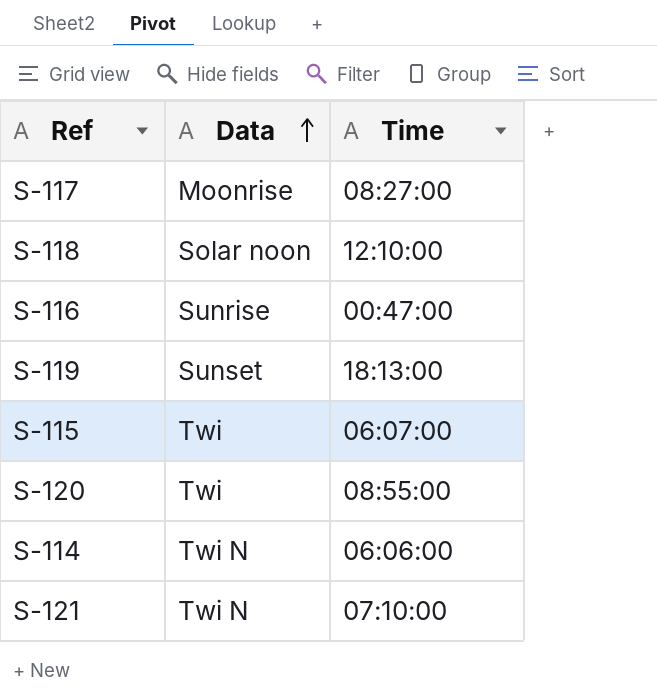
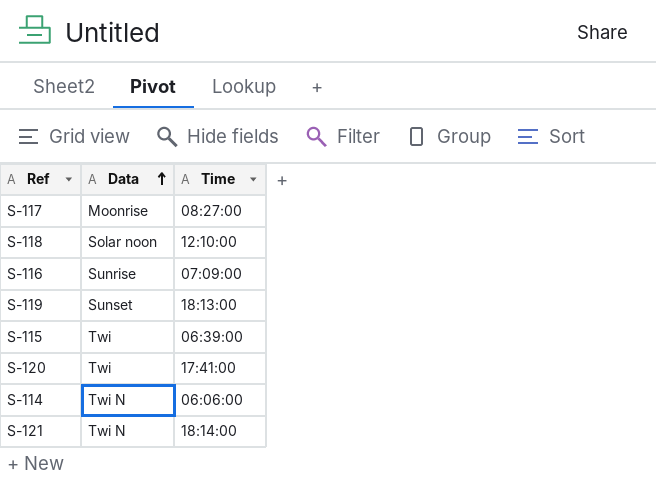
S-116 | Time: 00:47:00 -> 07:09:00
S-115 | Time: 06:07:00 -> 06:39:00
S-120 | Time: 08:55:00 -> 17:41:00
S-121 | Time: 07:10:00 -> 18:14:00

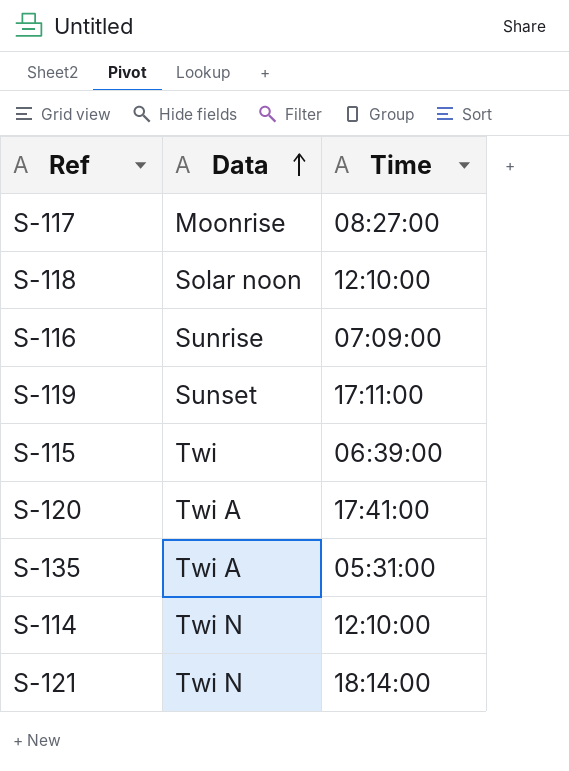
S-119 | Time: 18:13:00 -> 17:11:00
S-120 | Data: Twi -> Twi A
row S-135: none -> Twi A | 05:31:00
S-114 | Time: 06:06:00 -> 12:10:00

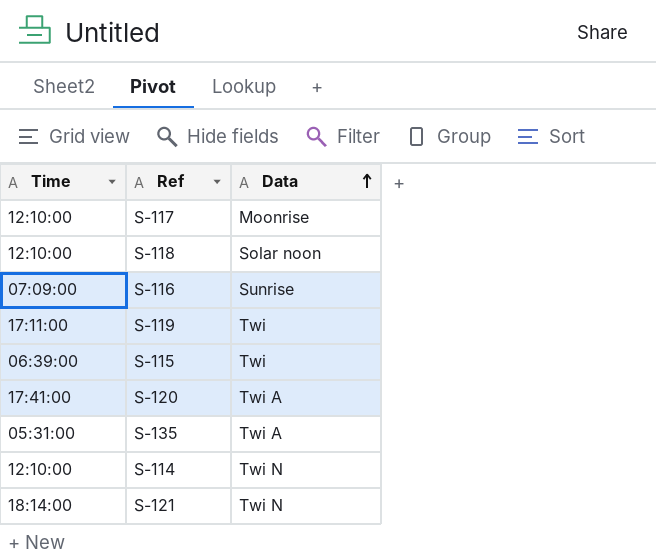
column Time | position: 3 -> 1
S-117 | Time: 08:27:00 -> 12:10:00
S-119 | Data: Sunset -> Twi

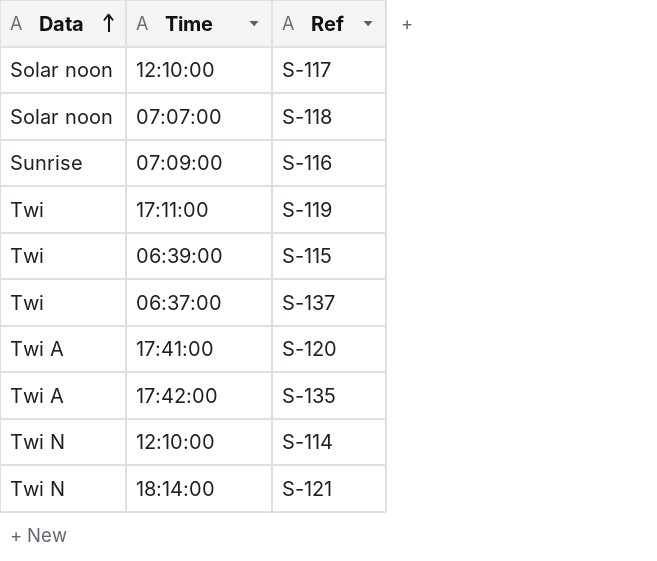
column Data | position: 3 -> 1
S-117 | Data: Moonrise -> Solar noon
S-118 | Time: 12:10:00 -> 07:07:00
row S-137: none -> Twi | 06:37:00
S-135 | Time: 05:31:00 -> 17:42:00

